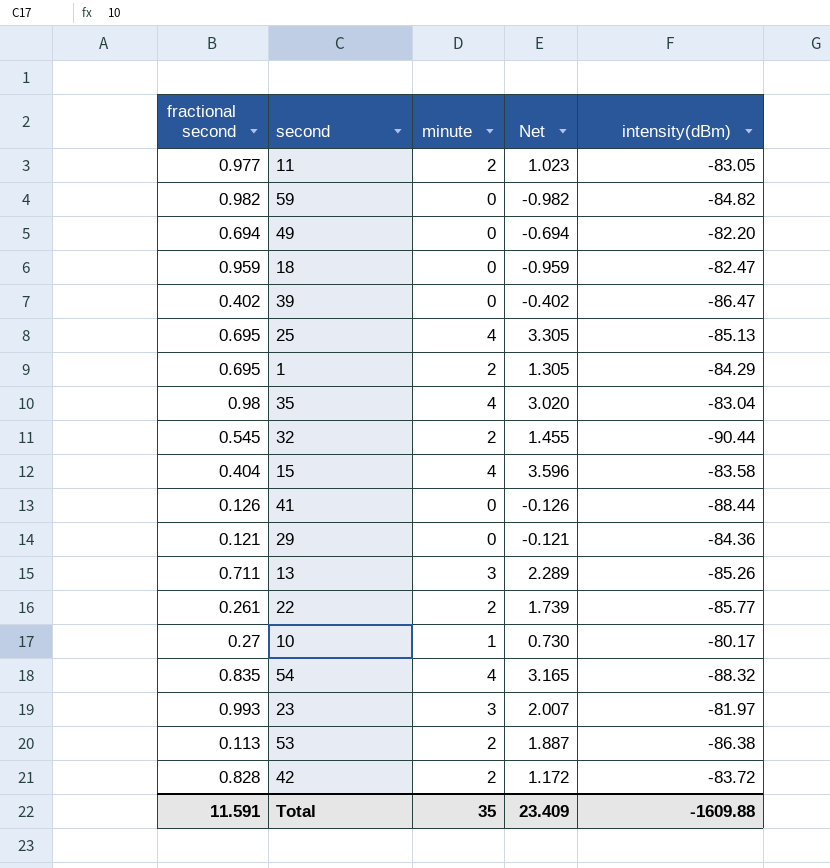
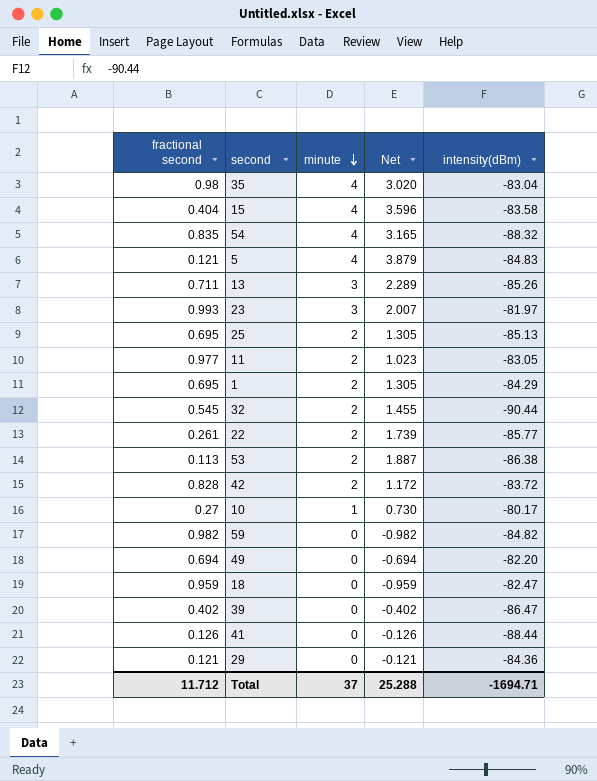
row order: none -> minute descending
row 5: none -> 0.121 | 4 | 3.879 | -84.83
25 | minute: 4 -> 2
25 | Net: 3.305 -> 1.305
Total | fractional second: 11.591 -> 11.712
Total | minute: 35 -> 37
Total | Net: 23.409 -> 25.288
Total | intensity(dBm): -1609.88 -> -1694.71

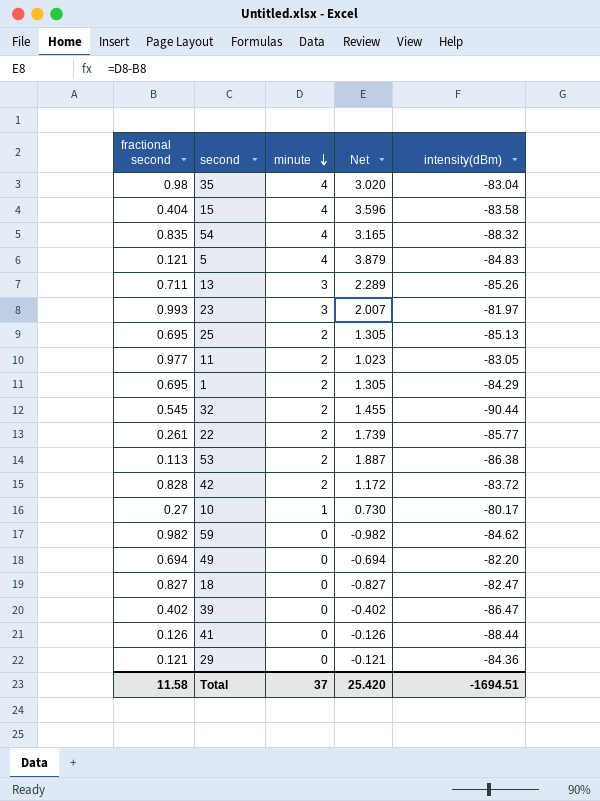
59 | intensity(dBm): -84.82 -> -84.62
18 | fractional second: 0.959 -> 0.827
18 | Net: -0.959 -> -0.827
Total | fractional second: 11.712 -> 11.58
Total | Net: 25.288 -> 25.420
Total | intensity(dBm): -1694.71 -> -1694.51

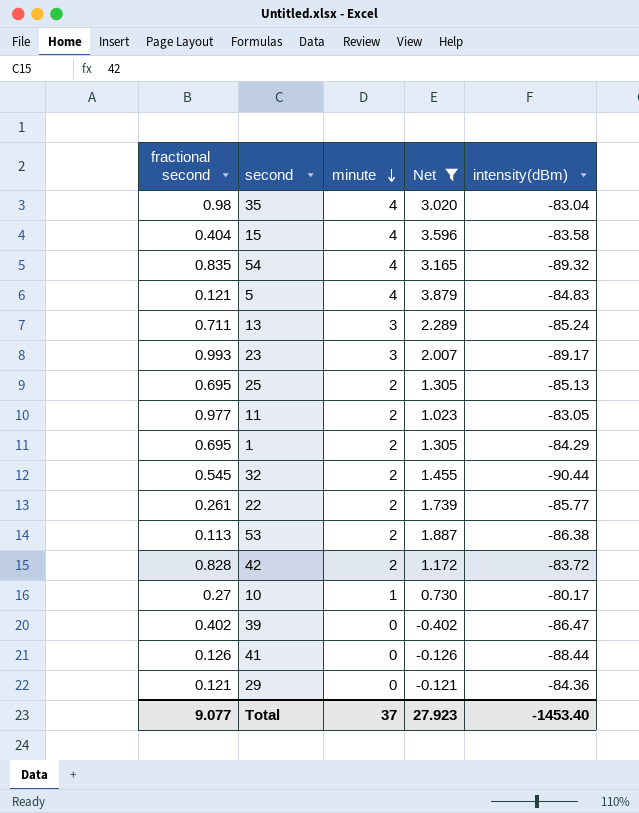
filter: none -> Net >= -0.402
54 | intensity(dBm): -88.32 -> -89.32
13 | intensity(dBm): -85.26 -> -85.24
23 | intensity(dBm): -81.97 -> -89.17
Total | fractional second: 11.58 -> 9.077
Total | Net: 25.420 -> 27.923
Total | intensity(dBm): -1694.51 -> -1453.40

